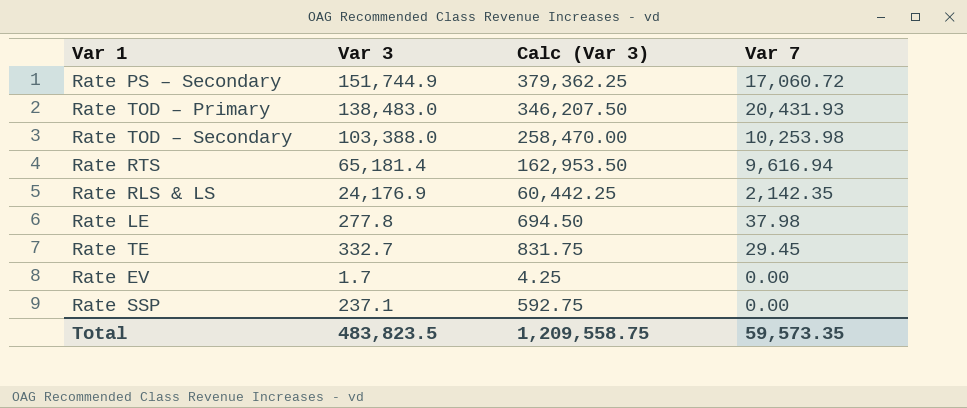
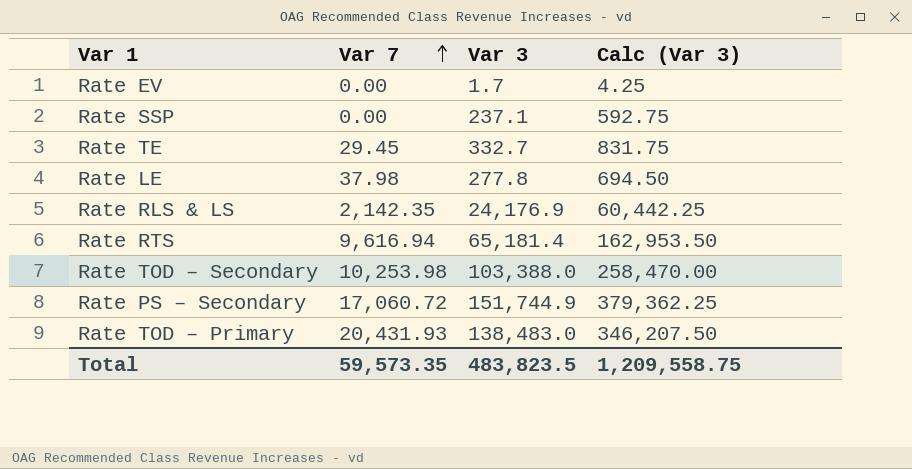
row order: none -> Var 7 ascending
column Var 7 | position: 4 -> 2

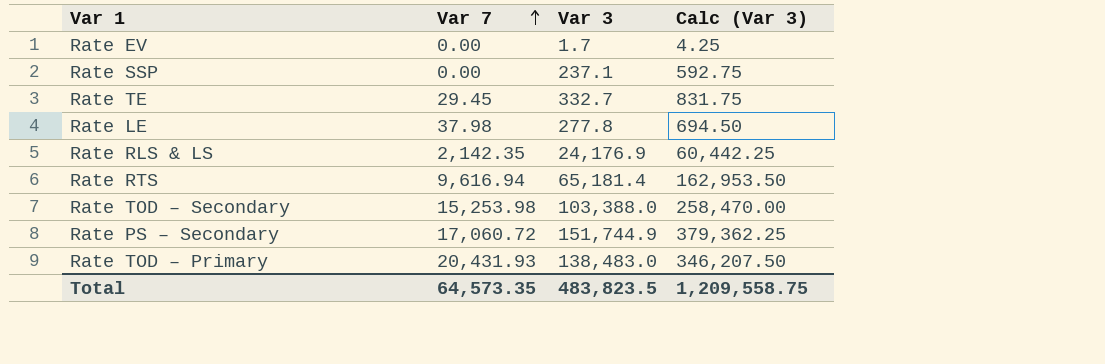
Rate TOD – Secondary | Var 7: 10,253.98 -> 15,253.98
Total | Var 7: 59,573.35 -> 64,573.35

